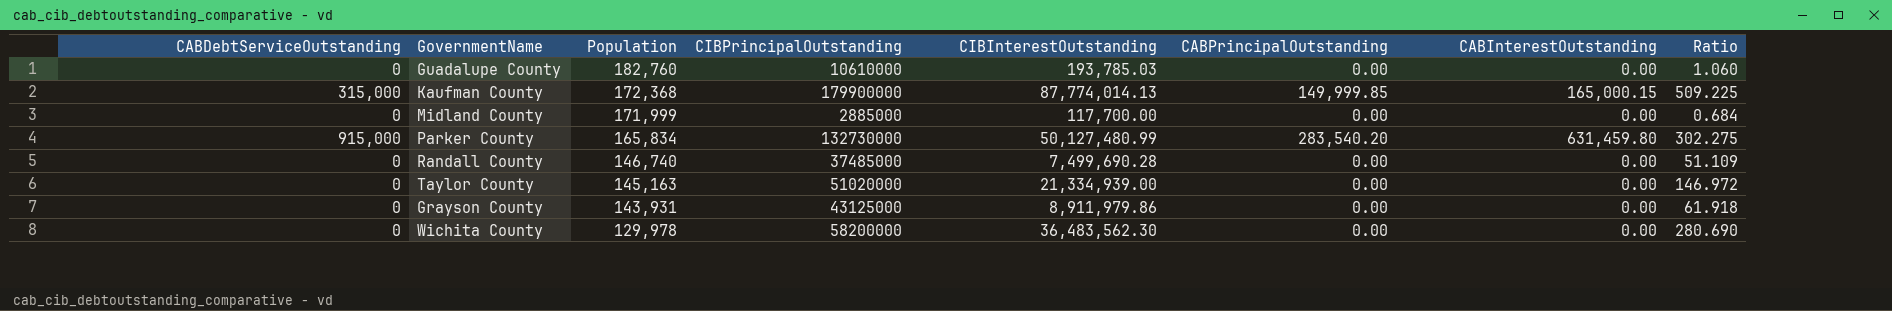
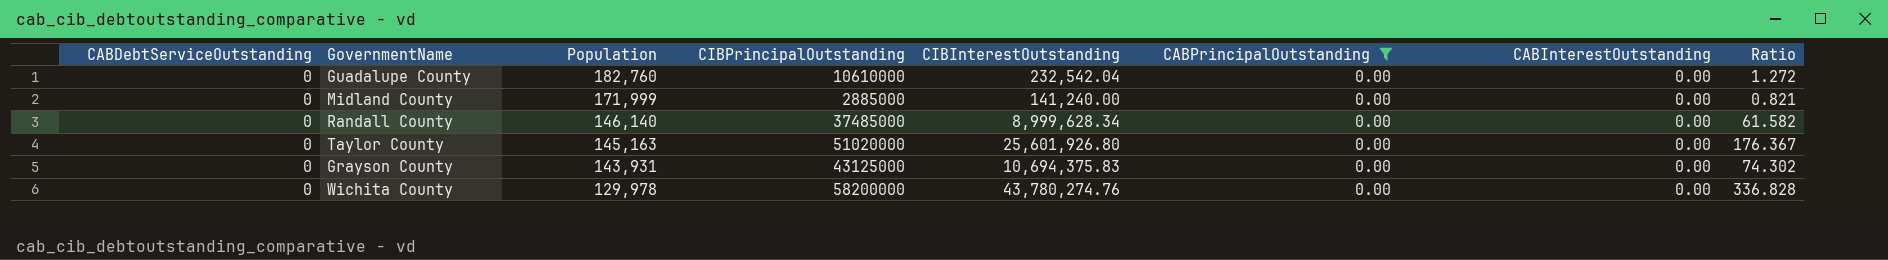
filter: none -> CABPrincipalOutstanding = 0.00
Guadalupe County | CIBInterestOutstanding: 193,785.03 -> 232,542.04
Guadalupe County | Ratio: 1.060 -> 1.272
Midland County | CIBInterestOutstanding: 117,700.00 -> 141,240.00
Midland County | Ratio: 0.684 -> 0.821
Randall County | Population: 146,740 -> 146,140
Randall County | CIBInterestOutstanding: 7,499,690.28 -> 8,999,628.34
Randall County | Ratio: 51.109 -> 61.582
Taylor County | CIBInterestOutstanding: 21,334,939.00 -> 25,601,926.80
Taylor County | Ratio: 146.972 -> 176.367
Grayson County | CIBInterestOutstanding: 8,911,979.86 -> 10,694,375.83
Grayson County | Ratio: 61.918 -> 74.302
Wichita County | CIBInterestOutstanding: 36,483,562.30 -> 43,780,274.76
Wichita County | Ratio: 280.690 -> 336.828

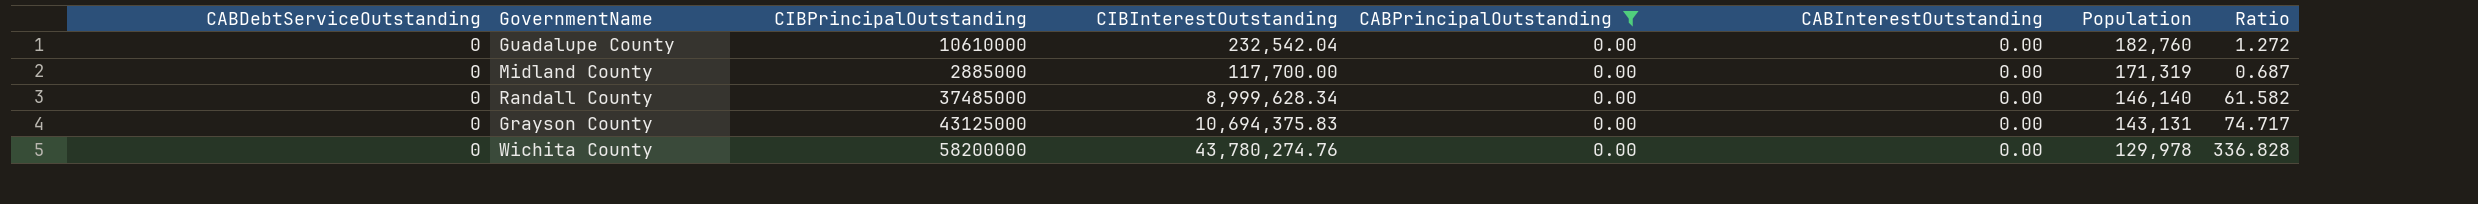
column Population | position: 3 -> 7
row Taylor County: 0 | 145,163 | 51020000 | 25,601,926.80 | 0.00 | 0.00 | 176.367 -> none
Midland County | CIBInterestOutstanding: 141,240.00 -> 117,700.00
Midland County | Population: 171,999 -> 171,319
Midland County | Ratio: 0.821 -> 0.687
Grayson County | Population: 143,931 -> 143,131
Grayson County | Ratio: 74.302 -> 74.717

